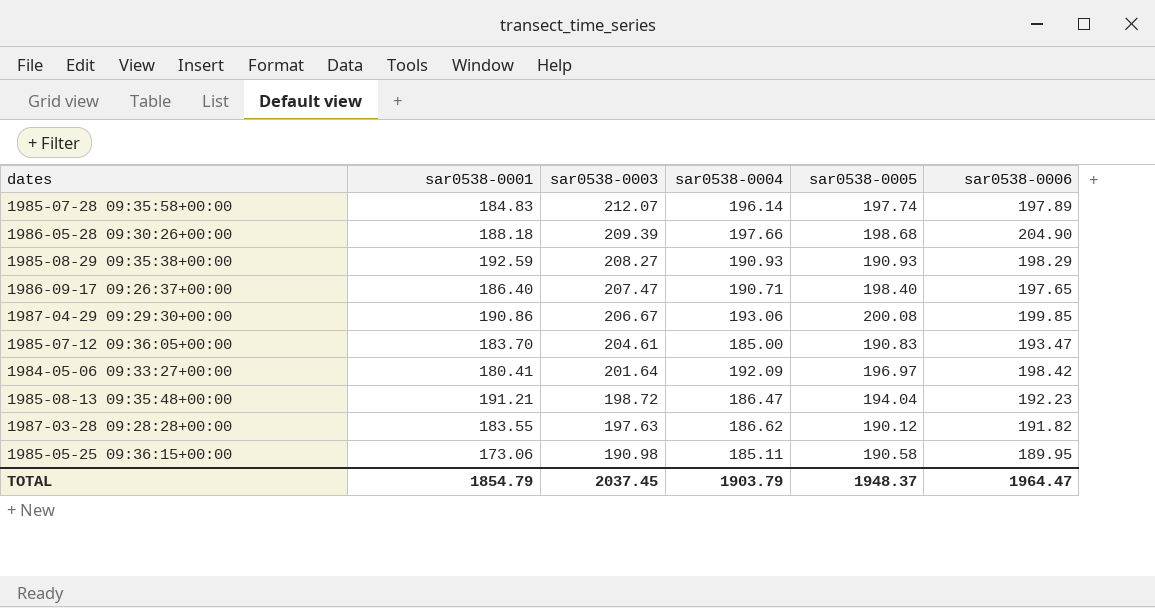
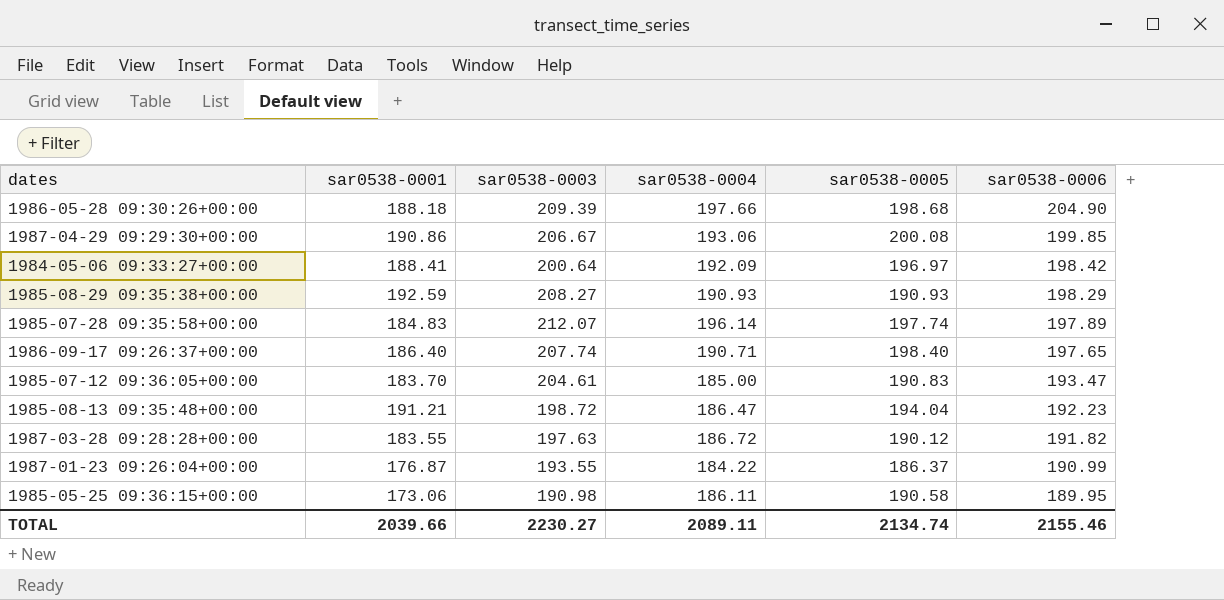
row order: sar0538-0003 descending -> sar0538-0006 descending
1984-05-06 09:33:27+00:00 | sar0538-0001: 180.41 -> 188.41
1984-05-06 09:33:27+00:00 | sar0538-0003: 201.64 -> 200.64
1986-09-17 09:26:37+00:00 | sar0538-0003: 207.47 -> 207.74
1987-03-28 09:28:28+00:00 | sar0538-0004: 186.62 -> 186.72
row 1987-01-23 09:26:04+00:00: none -> 176.87 | 193.55 | 184.22 | 186.37 | 190.99
1985-05-25 09:36:15+00:00 | sar0538-0004: 185.11 -> 186.11
TOTAL | sar0538-0001: 1854.79 -> 2039.66
TOTAL | sar0538-0003: 2037.45 -> 2230.27
TOTAL | sar0538-0004: 1903.79 -> 2089.11
TOTAL | sar0538-0005: 1948.37 -> 2134.74
TOTAL | sar0538-0006: 1964.47 -> 2155.46

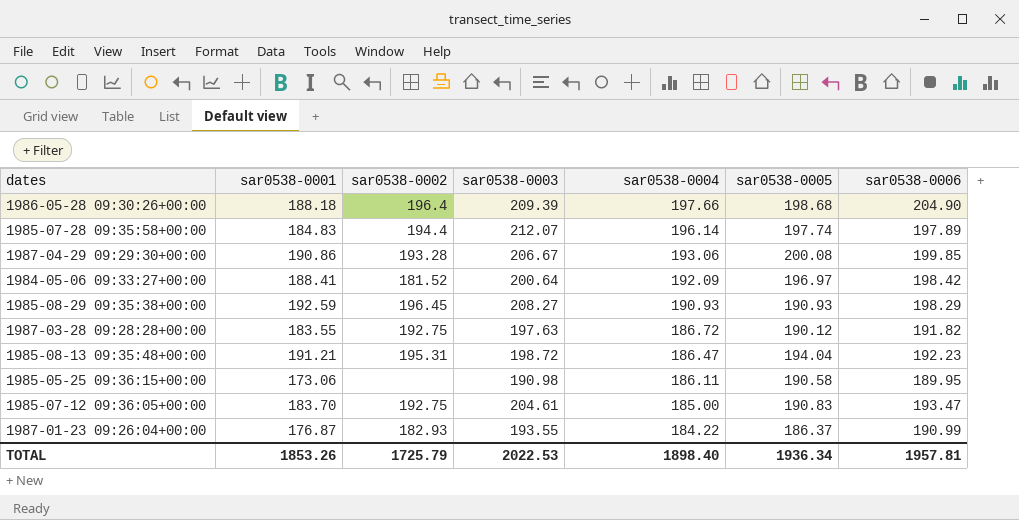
row order: sar0538-0006 descending -> sar0538-0004 descending
column sar0538-0002 | position: none -> 3
row 1986-09-17 09:26:37+00:00: 186.40 | 207.74 | 190.71 | 198.40 | 197.65 -> none
TOTAL | sar0538-0001: 2039.66 -> 1853.26
TOTAL | sar0538-0003: 2230.27 -> 2022.53
TOTAL | sar0538-0004: 2089.11 -> 1898.40
TOTAL | sar0538-0005: 2134.74 -> 1936.34
TOTAL | sar0538-0006: 2155.46 -> 1957.81

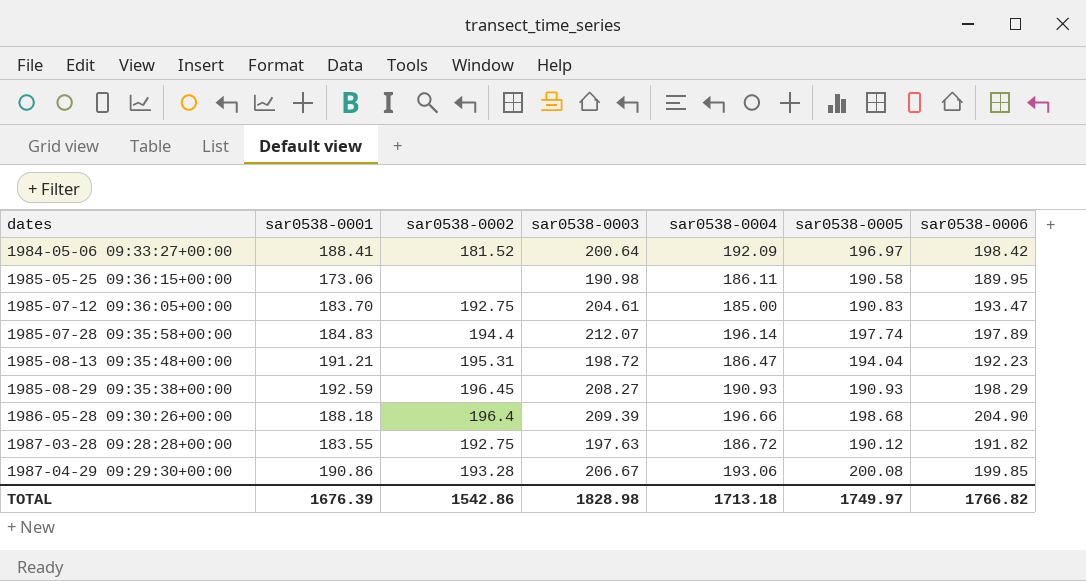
row order: sar0538-0004 descending -> dates ascending
row 1987-01-23 09:26:04+00:00: 176.87 | 182.93 | 193.55 | 184.22 | 186.37 | 190.99 -> none
1986-05-28 09:30:26+00:00 | sar0538-0004: 197.66 -> 196.66
TOTAL | sar0538-0001: 1853.26 -> 1676.39
TOTAL | sar0538-0002: 1725.79 -> 1542.86
TOTAL | sar0538-0003: 2022.53 -> 1828.98
TOTAL | sar0538-0004: 1898.40 -> 1713.18
TOTAL | sar0538-0005: 1936.34 -> 1749.97
TOTAL | sar0538-0006: 1957.81 -> 1766.82

